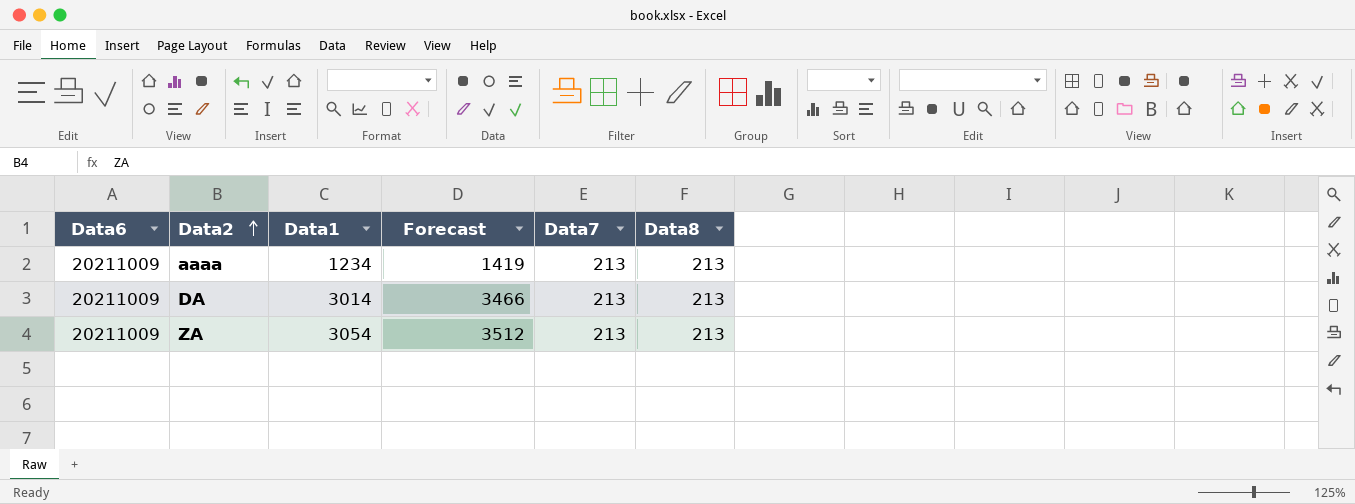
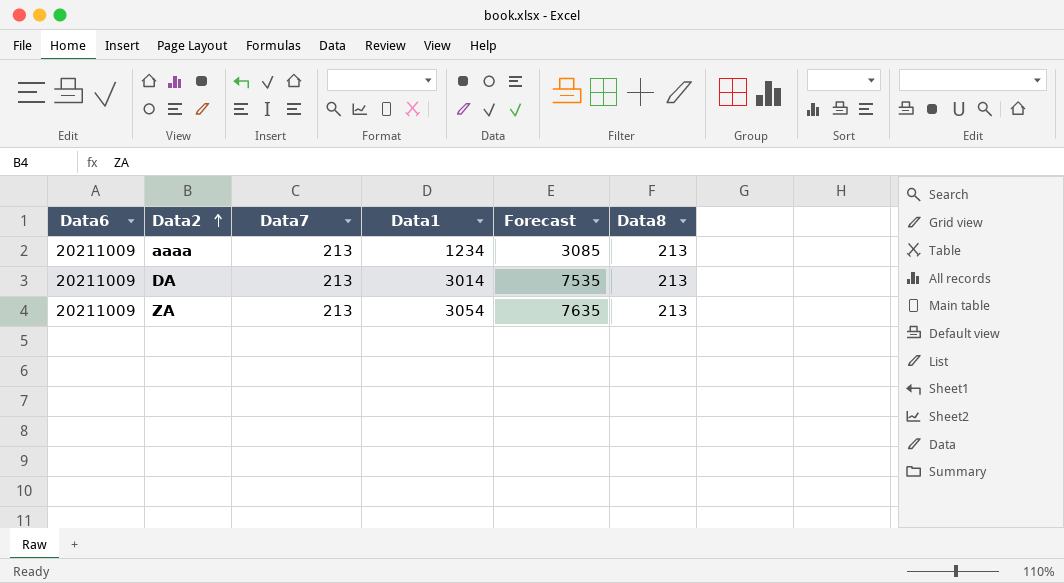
column Data7 | position: 5 -> 3
column Forecast | formula: [Data1] * 1.15 -> [Data1] * 2.5

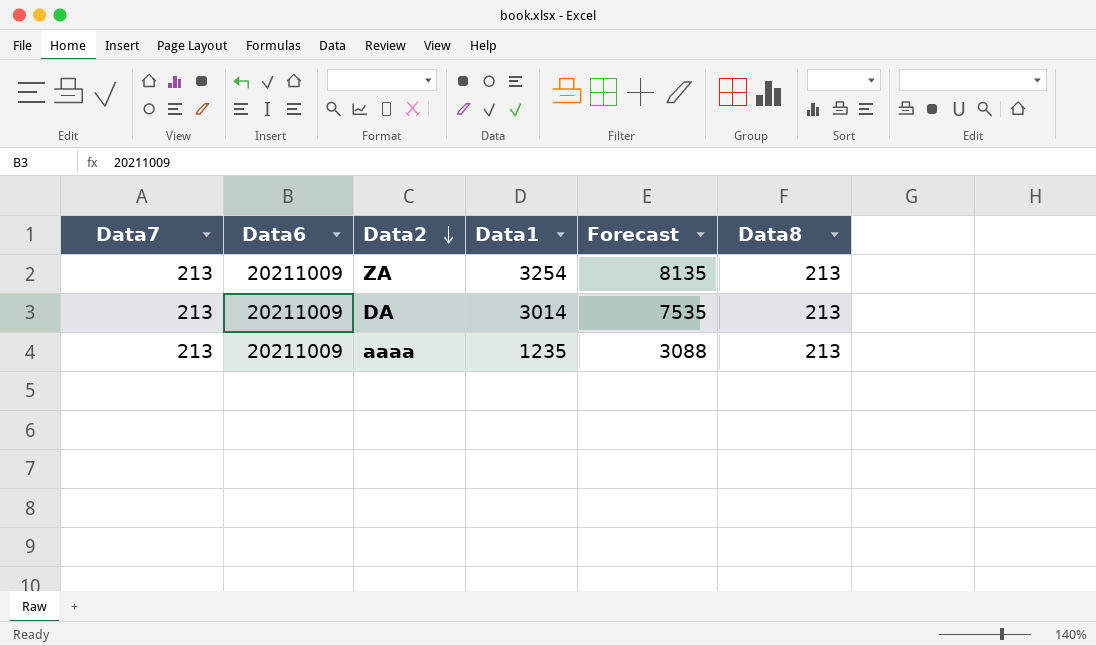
row order: Data2 ascending -> Data2 descending
column Data7 | position: 3 -> 1
ZA | Data1: 3054 -> 3254
ZA | Forecast: 7635 -> 8135
aaaa | Data1: 1234 -> 1235
aaaa | Forecast: 3085 -> 3088

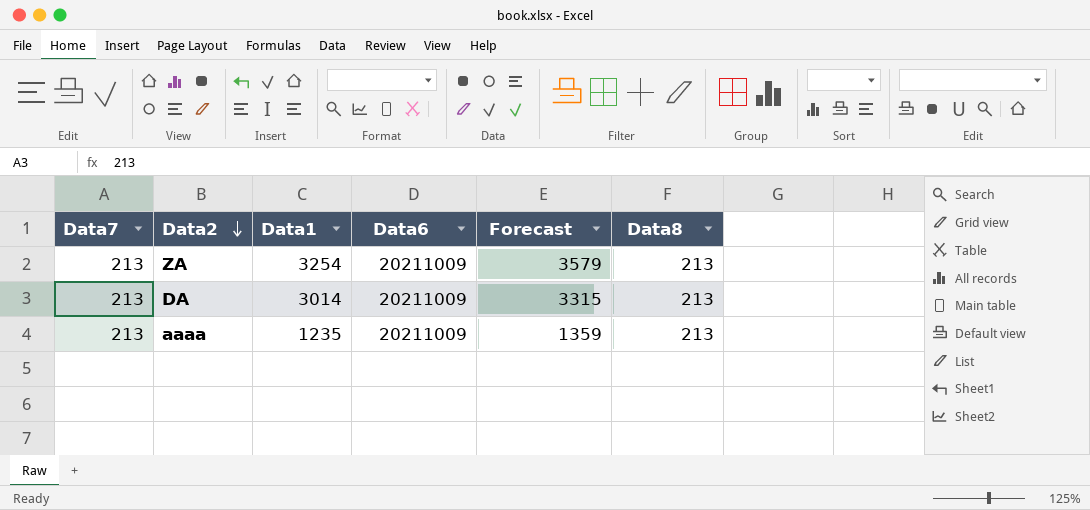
column Data6 | position: 2 -> 4
column Forecast | formula: [Data1] * 2.5 -> [Data1] * 1.1

